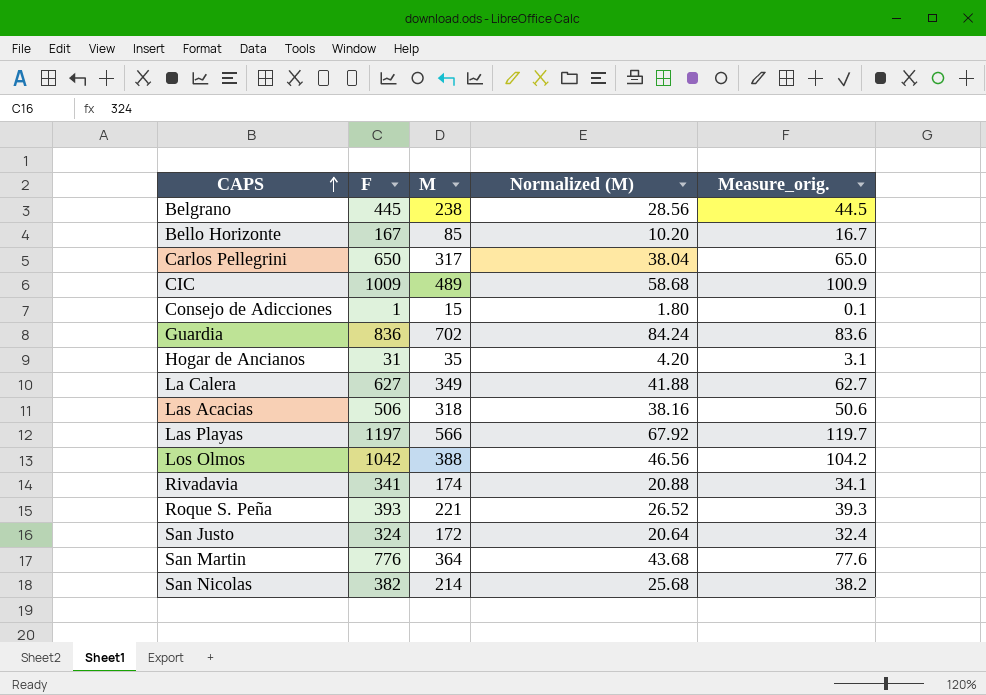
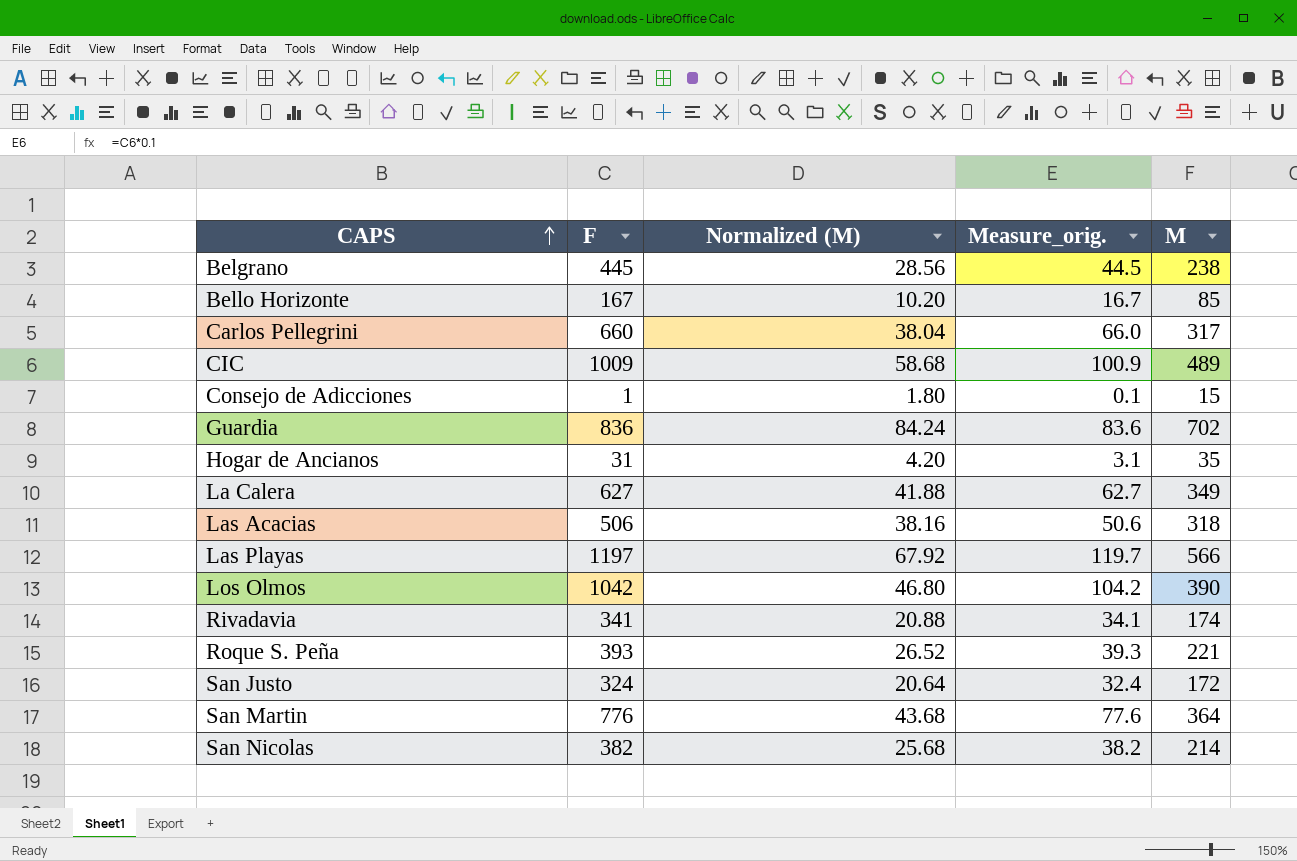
column M | position: 3 -> 5
Carlos Pellegrini | F: 650 -> 660
Carlos Pellegrini | Measure_orig.: 65.0 -> 66.0
Los Olmos | Normalized (M): 46.56 -> 46.80
Los Olmos | M: 388 -> 390

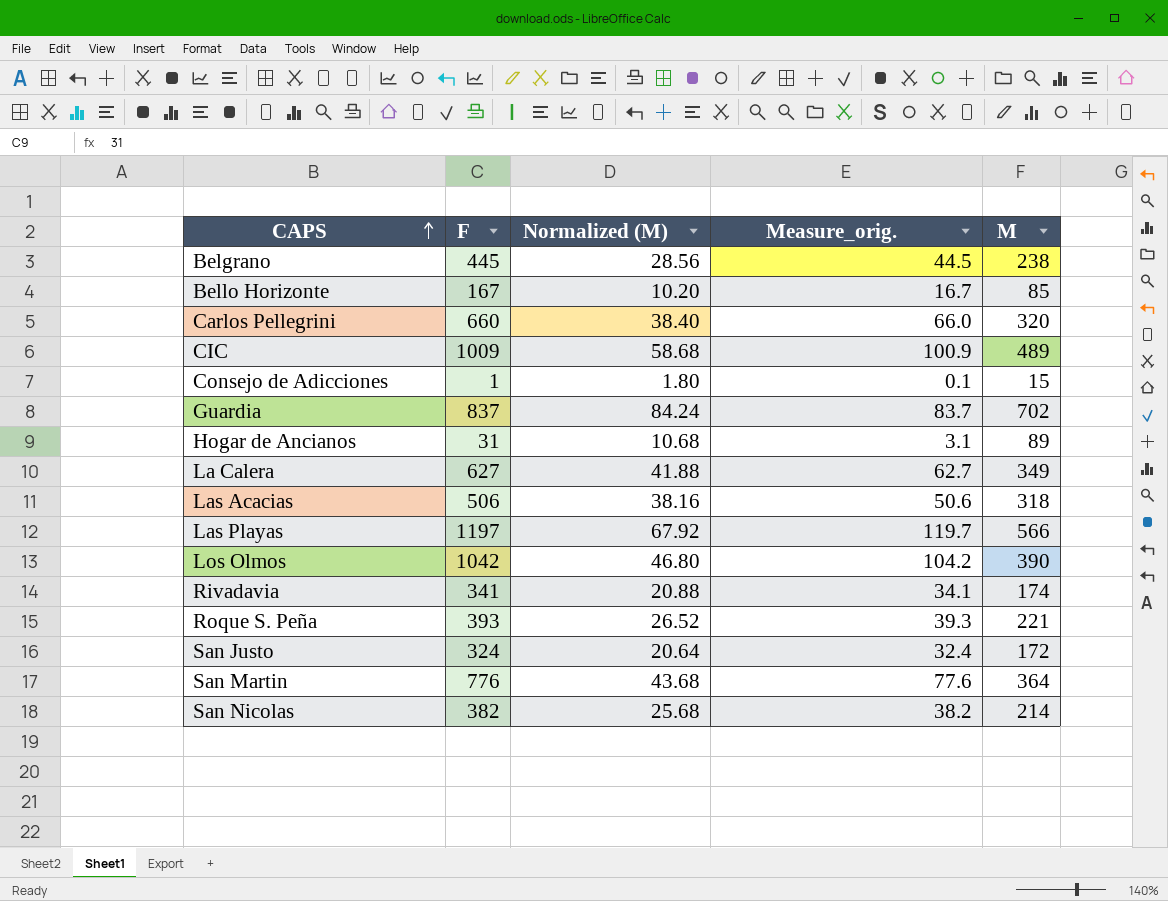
Carlos Pellegrini | Normalized (M): 38.04 -> 38.40
Carlos Pellegrini | M: 317 -> 320
Guardia | F: 836 -> 837
Guardia | Measure_orig.: 83.6 -> 83.7
Hogar de Ancianos | Normalized (M): 4.20 -> 10.68
Hogar de Ancianos | M: 35 -> 89

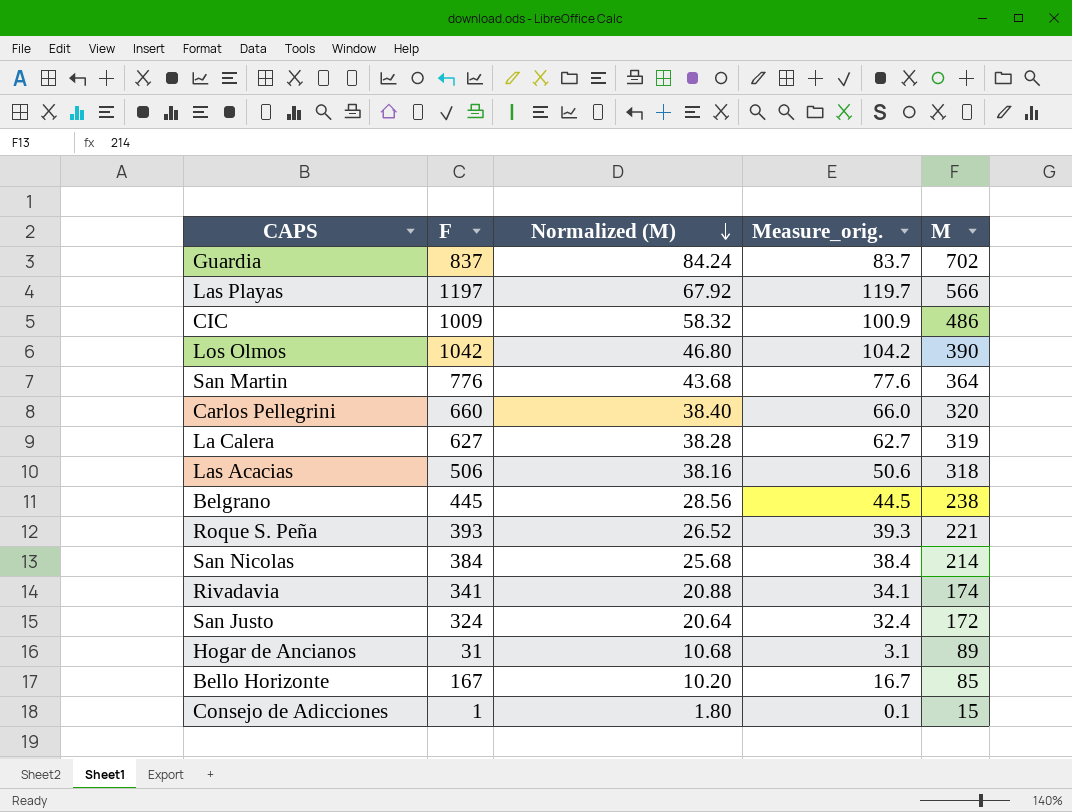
row order: CAPS ascending -> Normalized (M) descending
CIC | Normalized (M): 58.68 -> 58.32
CIC | M: 489 -> 486
La Calera | Normalized (M): 41.88 -> 38.28
La Calera | M: 349 -> 319
San Nicolas | F: 382 -> 384
San Nicolas | Measure_orig.: 38.2 -> 38.4

